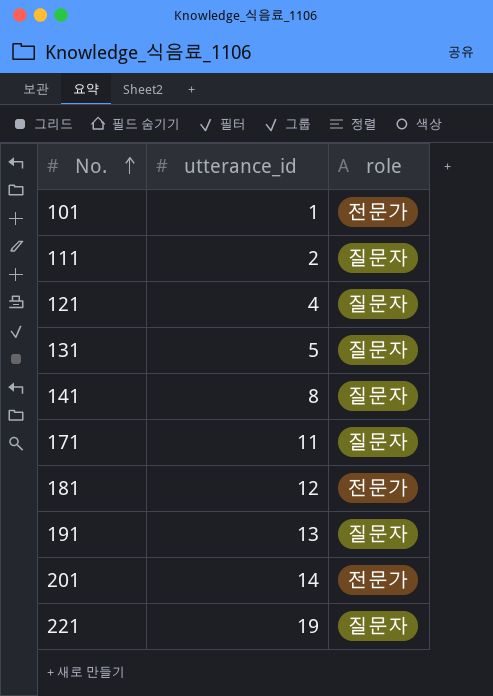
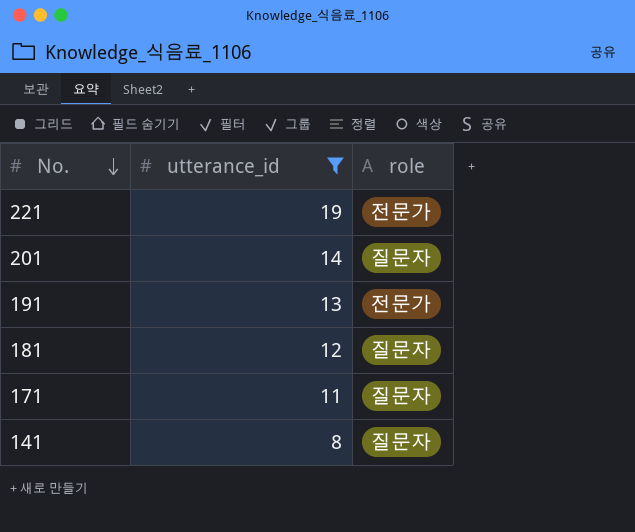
filter: none -> utterance_id >= 8
row order: No. ascending -> No. descending
221 | role: 질문자 -> 전문가
201 | role: 전문가 -> 질문자
191 | role: 질문자 -> 전문가
181 | role: 전문가 -> 질문자

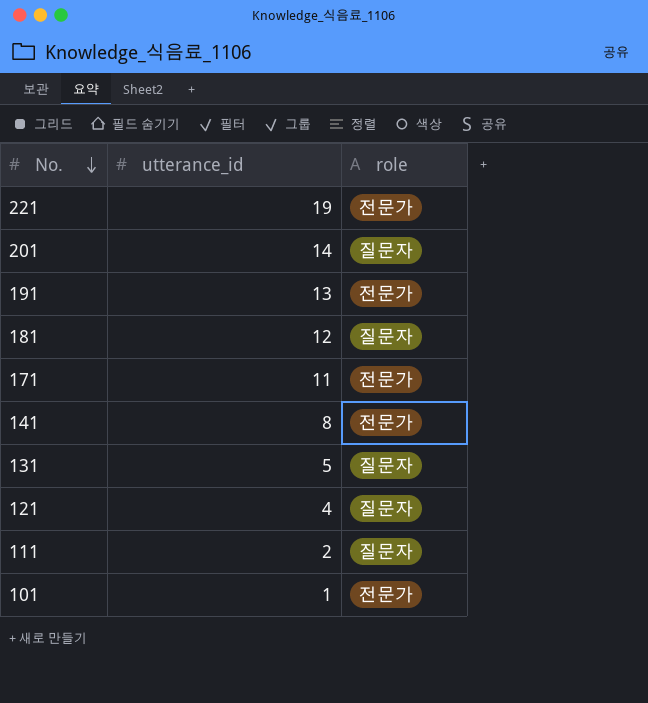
filter: utterance_id >= 8 -> none
171 | role: 질문자 -> 전문가
141 | role: 질문자 -> 전문가

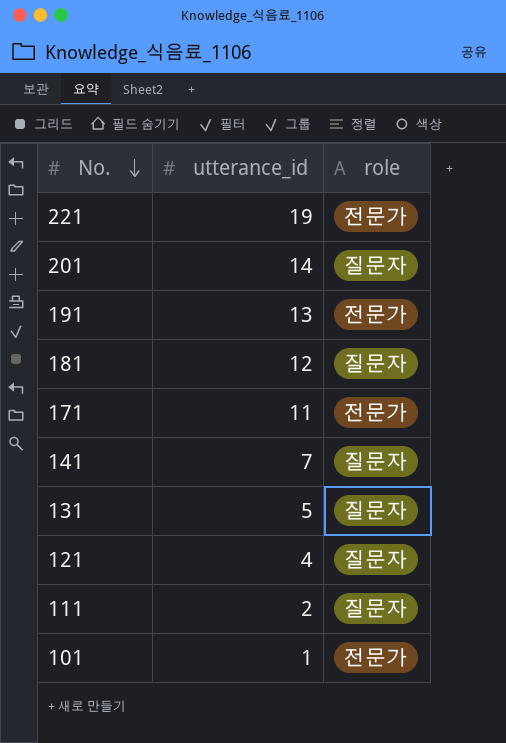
141 | utterance_id: 8 -> 7
141 | role: 전문가 -> 질문자

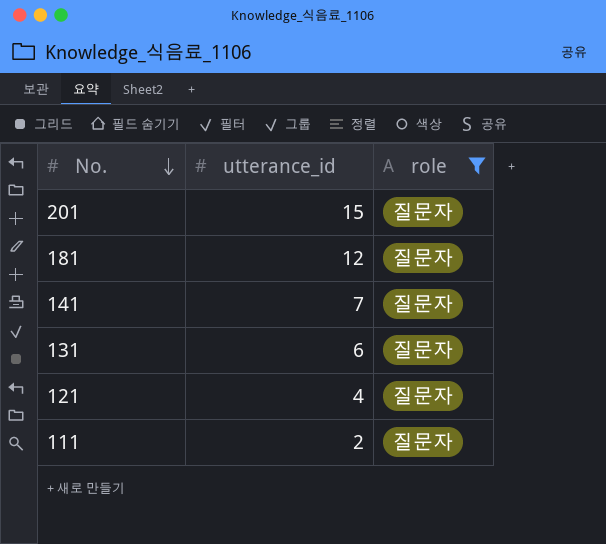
filter: none -> role = 질문자
201 | utterance_id: 14 -> 15
131 | utterance_id: 5 -> 6

